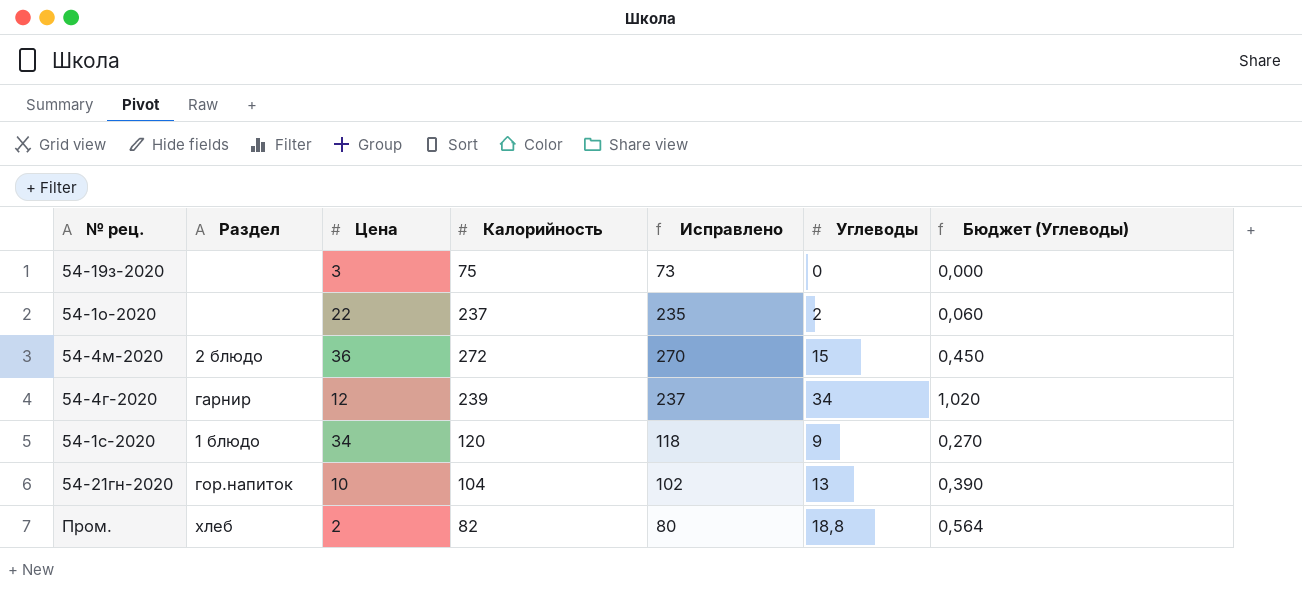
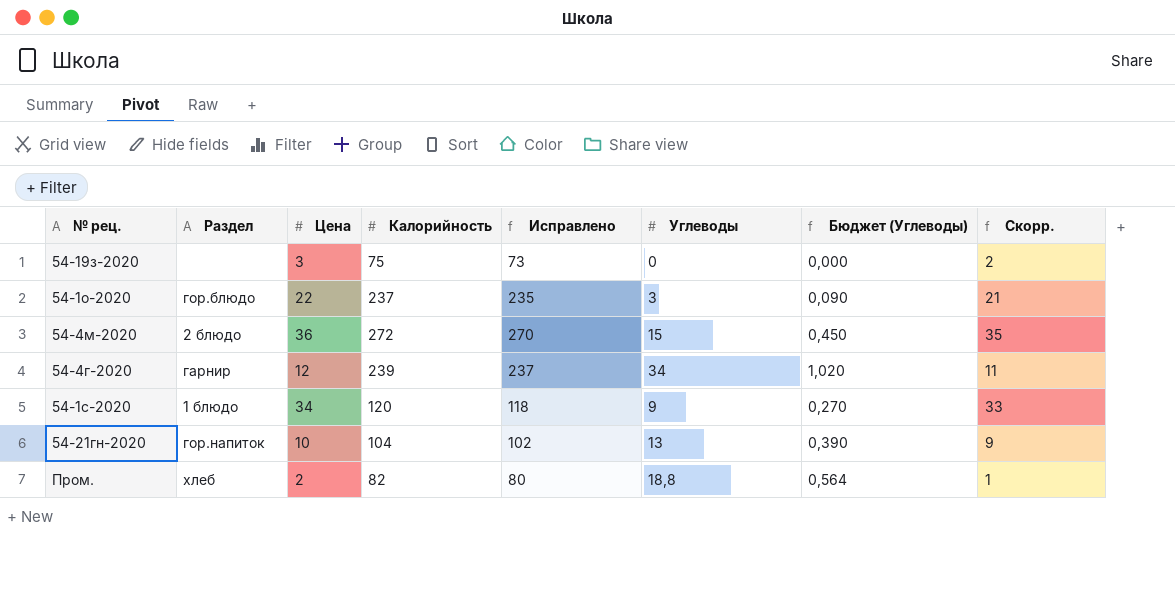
column Скорр. | formula: none -> [Цена] - 1
54-1о-2020 | Раздел: none -> гор.блюдо
54-1о-2020 | Углеводы: 2 -> 3
54-1о-2020 | Бюджет (Углеводы): 0,060 -> 0,090

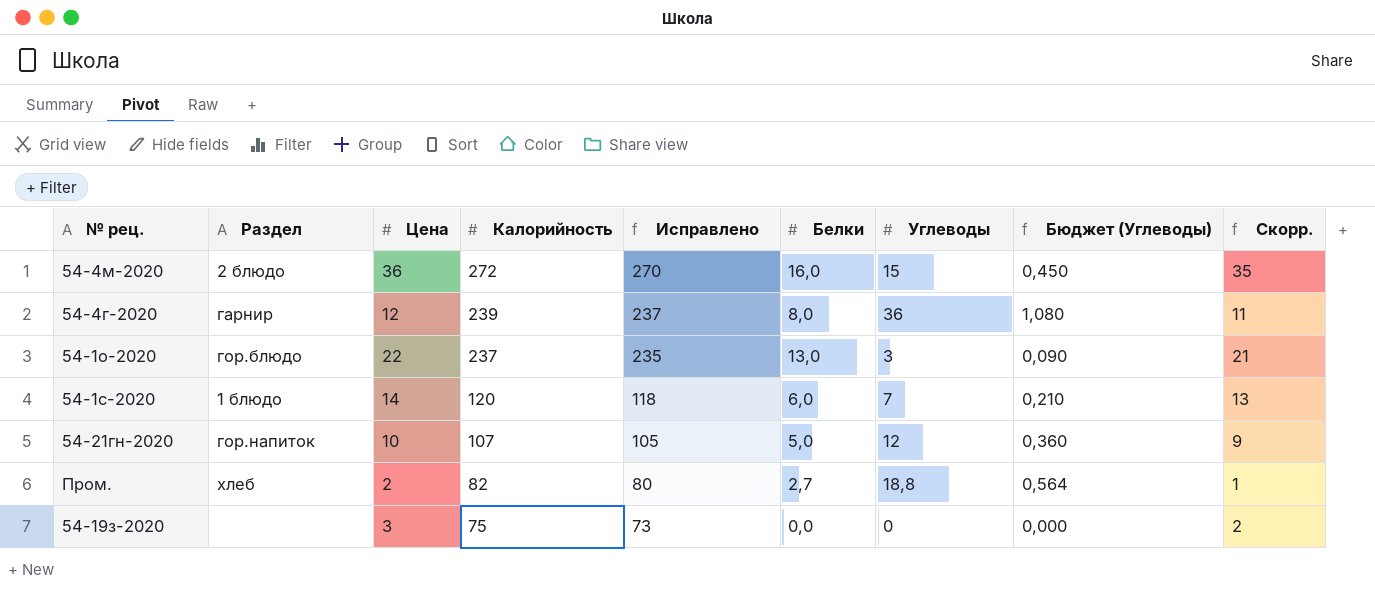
row order: none -> Калорийность descending
column Белки | position: none -> 6
54-4г-2020 | Углеводы: 34 -> 36
54-4г-2020 | Бюджет (Углеводы): 1,020 -> 1,080
54-1с-2020 | Цена: 34 -> 14
54-1с-2020 | Углеводы: 9 -> 7
54-1с-2020 | Бюджет (Углеводы): 0,270 -> 0,210
54-1с-2020 | Скорр.: 33 -> 13
54-21гн-2020 | Калорийность: 104 -> 107
54-21гн-2020 | Исправлено: 102 -> 105
54-21гн-2020 | Углеводы: 13 -> 12
54-21гн-2020 | Бюджет (Углеводы): 0,390 -> 0,360

